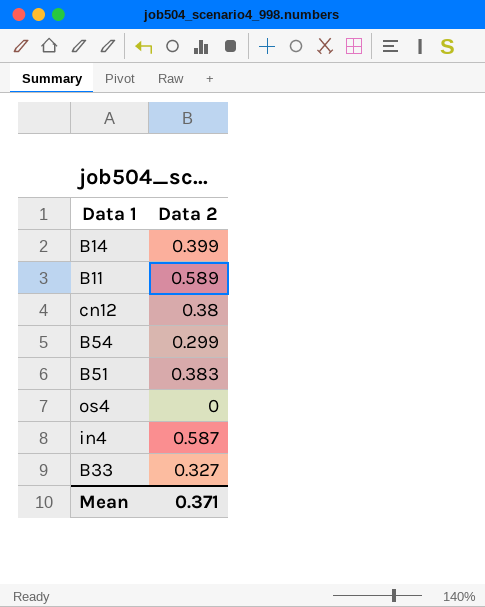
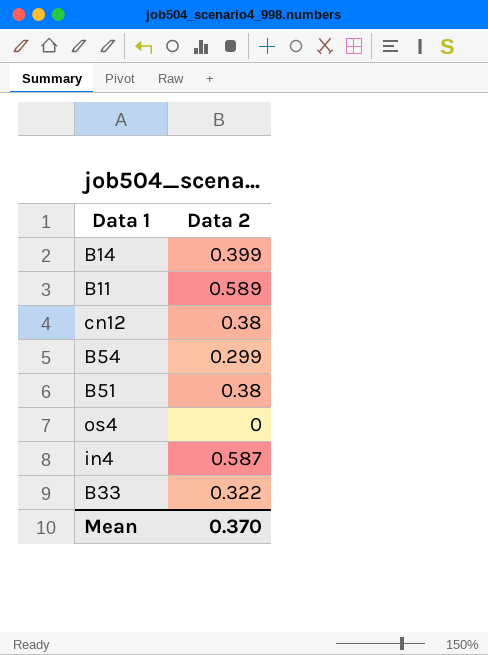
B51 | Data 2: 0.383 -> 0.38
B33 | Data 2: 0.327 -> 0.322
Mean | Data 2: 0.371 -> 0.370

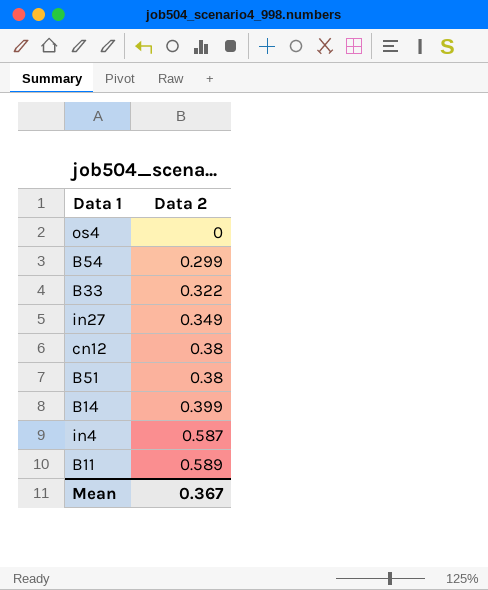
row order: none -> Data 2 ascending
row in27: none -> 0.349
Mean | Data 2: 0.370 -> 0.367

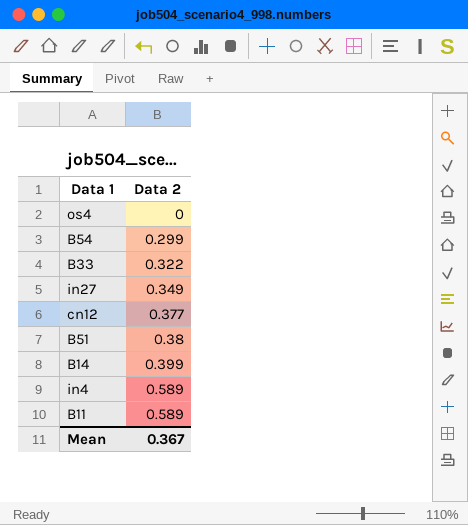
cn12 | Data 2: 0.38 -> 0.377
in4 | Data 2: 0.587 -> 0.589

